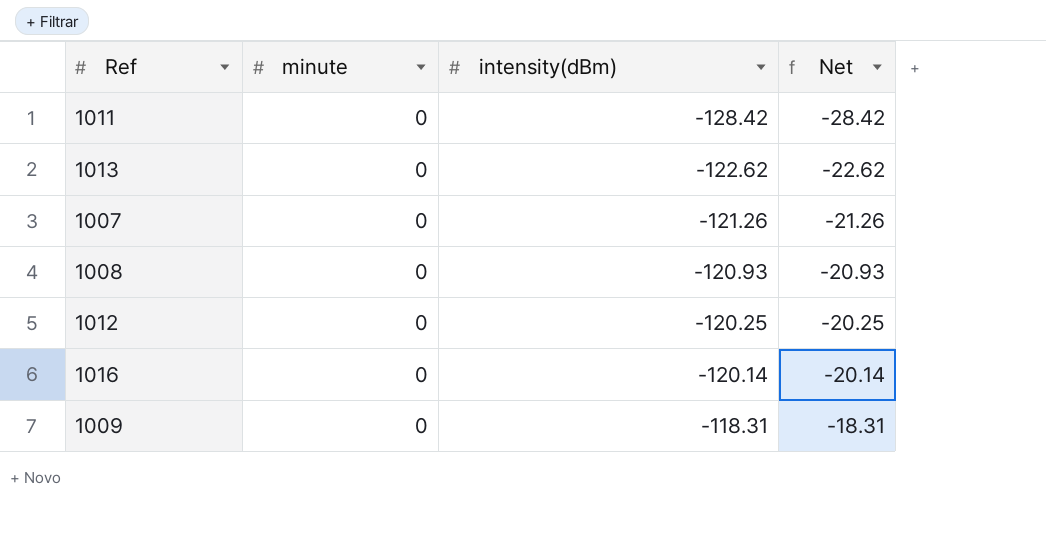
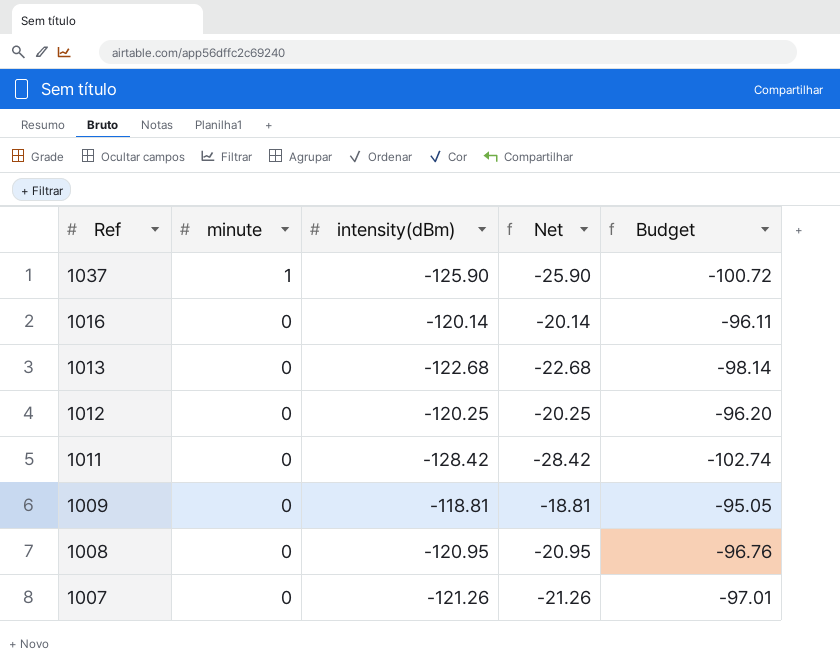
row order: intensity(dBm) ascending -> Ref descending
column Budget | formula: none -> [intensity(dBm)] * 0.8
row 1037: none -> 1 | -125.90 | -25.90 | -100.72
1013 | intensity(dBm): -122.62 -> -122.68
1013 | Net: -22.62 -> -22.68
1009 | intensity(dBm): -118.31 -> -118.81
1009 | Net: -18.31 -> -18.81
1008 | intensity(dBm): -120.93 -> -120.95
1008 | Net: -20.93 -> -20.95

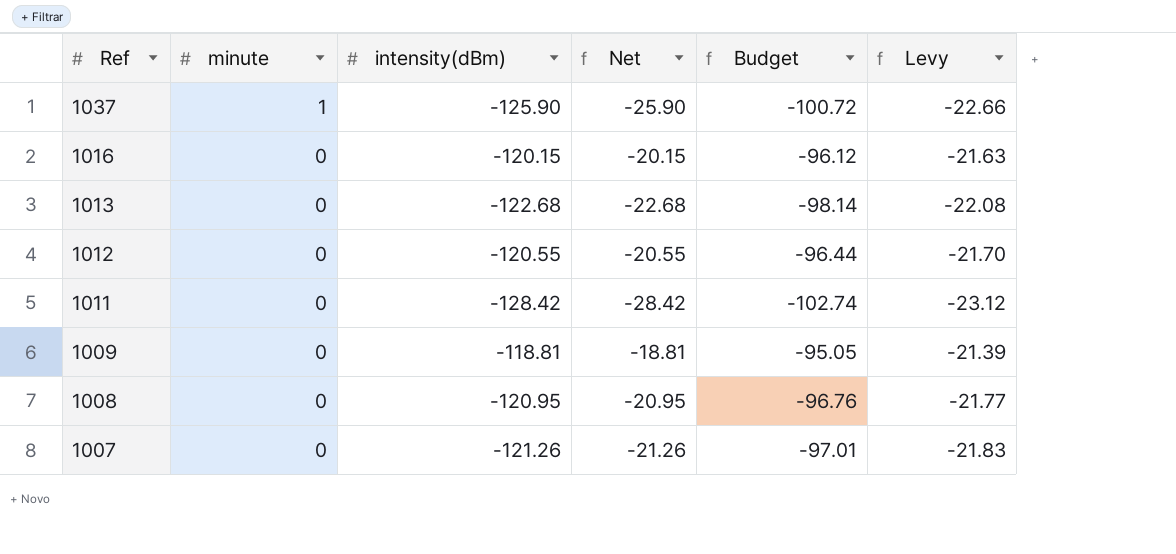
column Levy | formula: none -> [intensity(dBm)] * 0.18
1016 | intensity(dBm): -120.14 -> -120.15
1016 | Net: -20.14 -> -20.15
1016 | Budget: -96.11 -> -96.12
1012 | intensity(dBm): -120.25 -> -120.55
1012 | Net: -20.25 -> -20.55
1012 | Budget: -96.20 -> -96.44

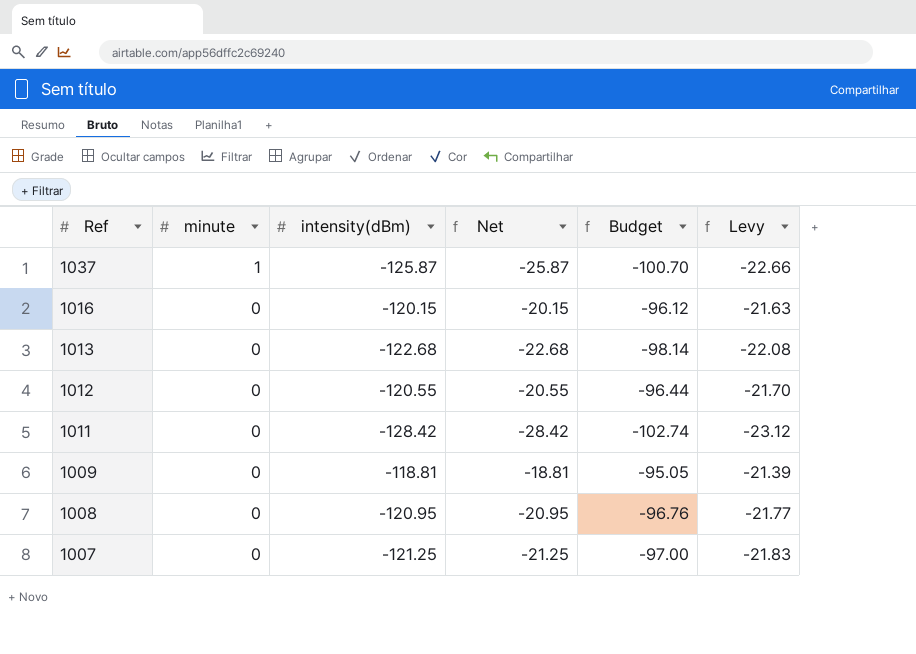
1037 | intensity(dBm): -125.90 -> -125.87
1037 | Net: -25.90 -> -25.87
1037 | Budget: -100.72 -> -100.70
1007 | intensity(dBm): -121.26 -> -121.25
1007 | Net: -21.26 -> -21.25
1007 | Budget: -97.01 -> -97.00

